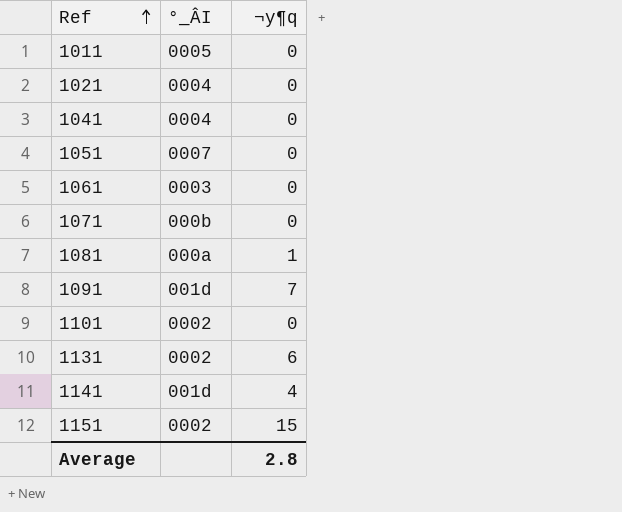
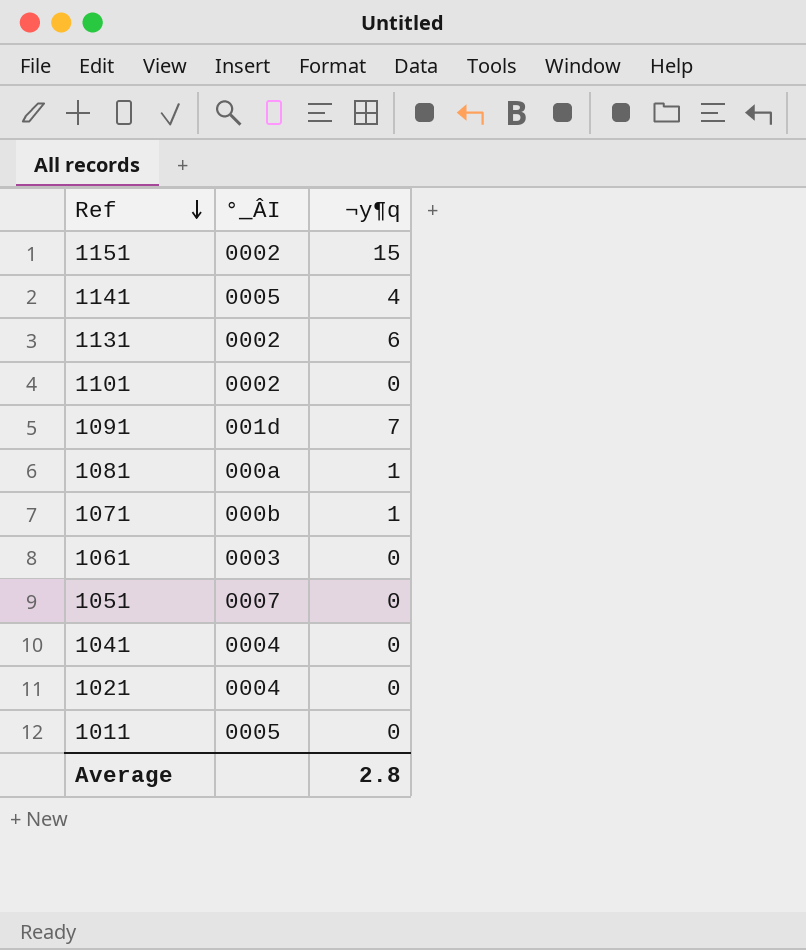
row order: Ref ascending -> Ref descending
1141 | °_ÂI: 001d -> 0005
1071 | ¬y¶q: 0 -> 1

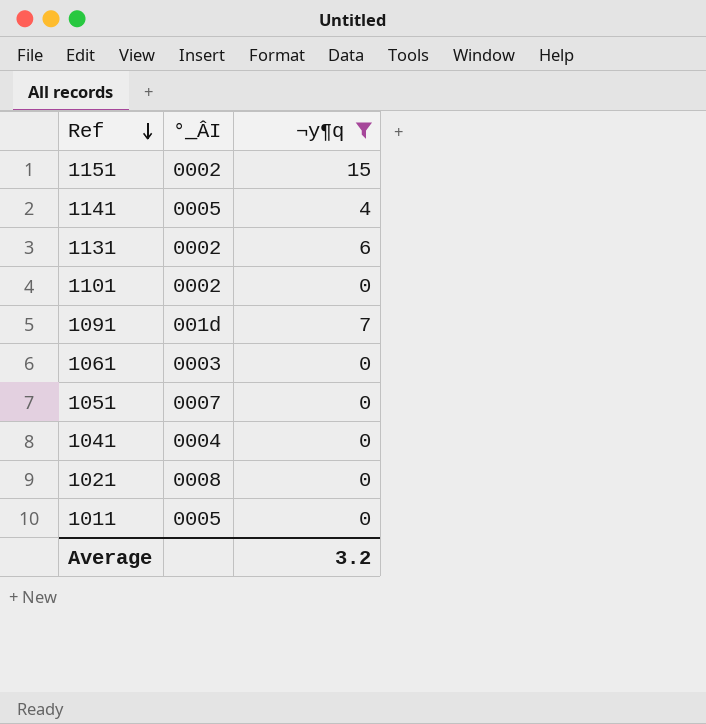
filter: none -> ¬y¶q != 1
1021 | °_ÂI: 0004 -> 0008
Average | ¬y¶q: 2.8 -> 3.2

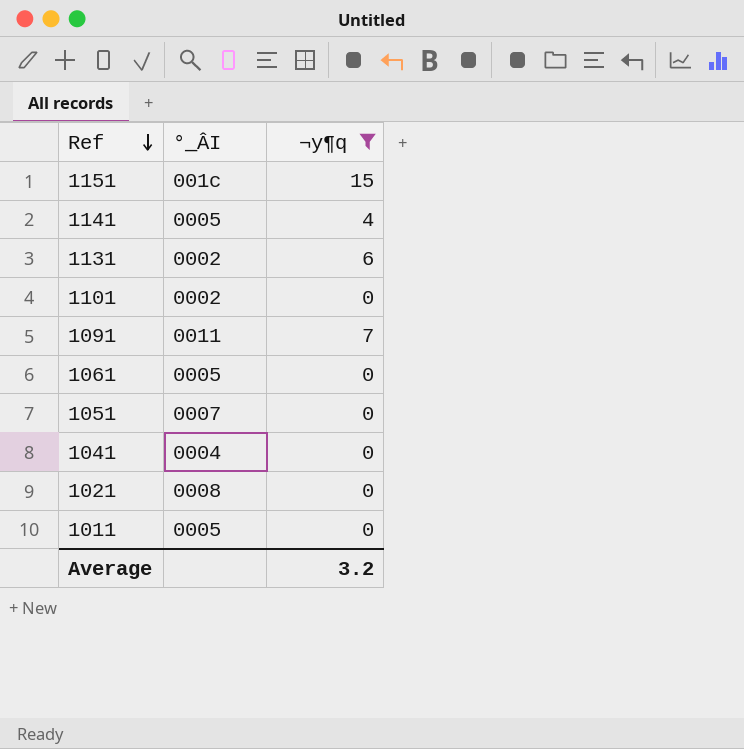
1151 | °_ÂI: 0002 -> 001c
1091 | °_ÂI: 001d -> 0011
1061 | °_ÂI: 0003 -> 0005

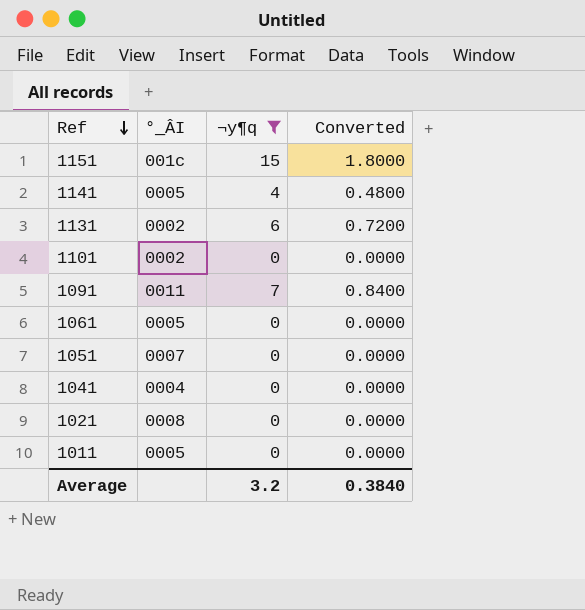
column Converted | formula: none -> [¬y¶q] * 0.12

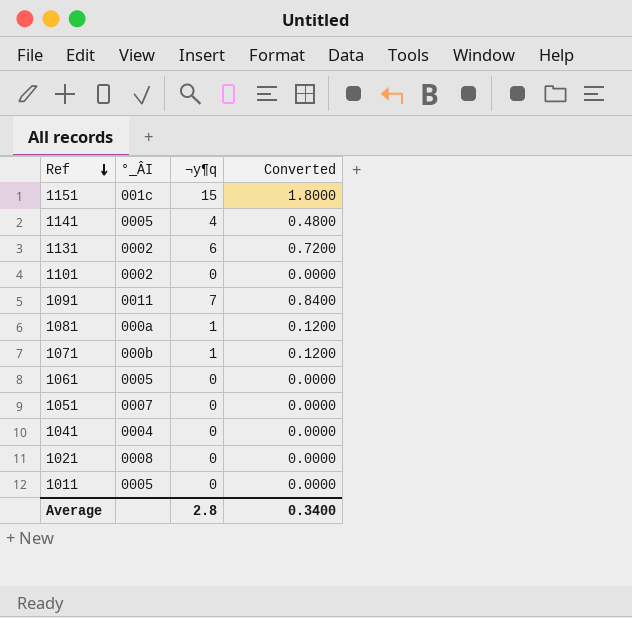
filter: ¬y¶q != 1 -> none
Average | ¬y¶q: 3.2 -> 2.8
Average | Converted: 0.3840 -> 0.3400

